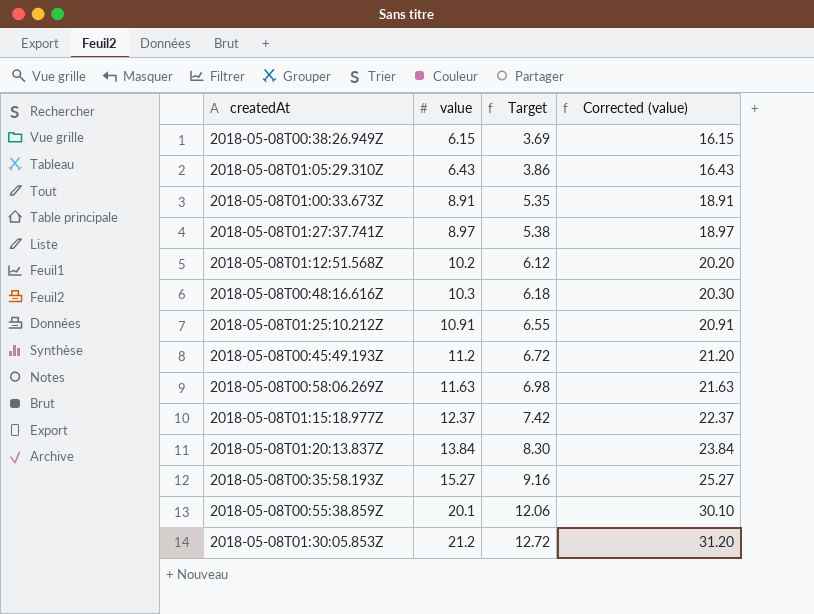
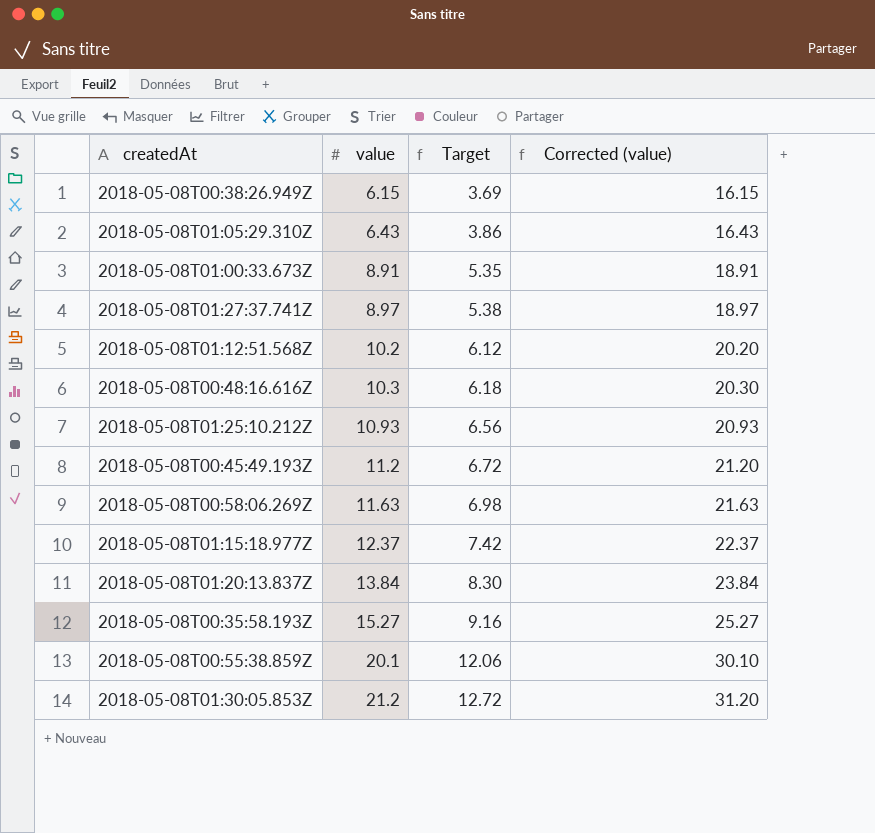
2018-05-08T01:25:10.212Z | value: 10.91 -> 10.93
2018-05-08T01:25:10.212Z | Target: 6.55 -> 6.56
2018-05-08T01:25:10.212Z | Corrected (value): 20.91 -> 20.93

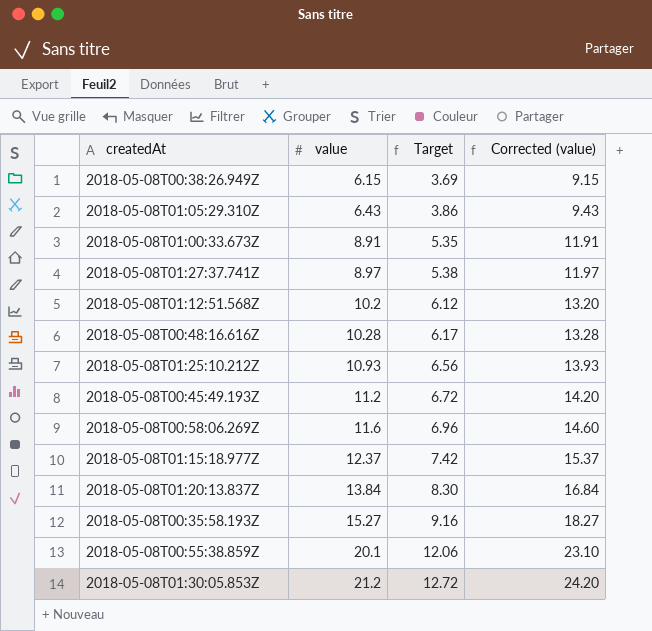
column Corrected (value) | formula: [value] + 10 -> [value] + 3
2018-05-08T00:48:16.616Z | value: 10.3 -> 10.28
2018-05-08T00:48:16.616Z | Target: 6.18 -> 6.17
2018-05-08T00:58:06.269Z | value: 11.63 -> 11.6
2018-05-08T00:58:06.269Z | Target: 6.98 -> 6.96

